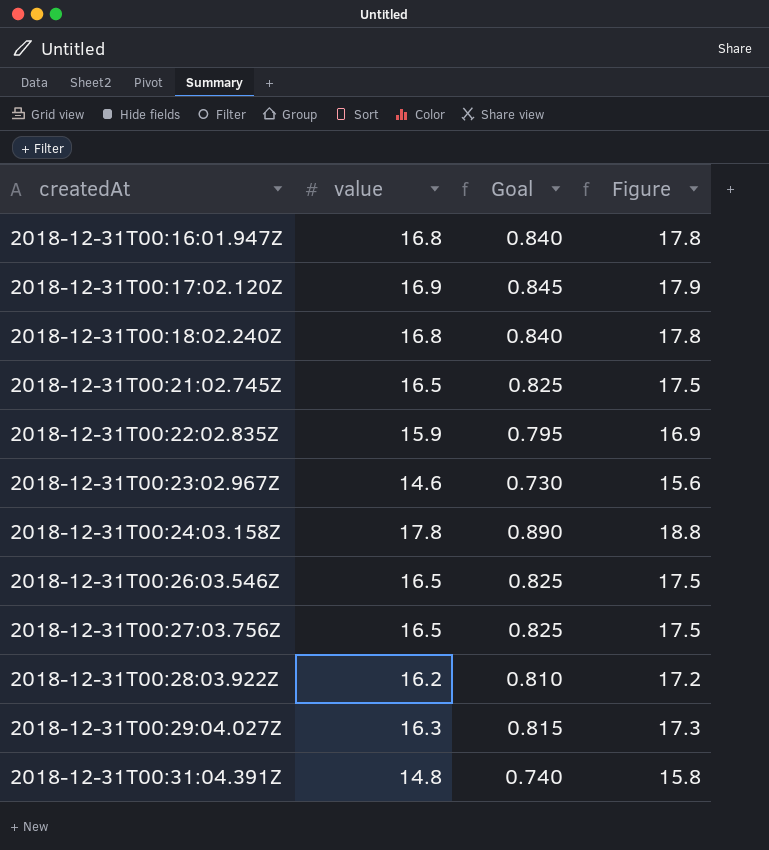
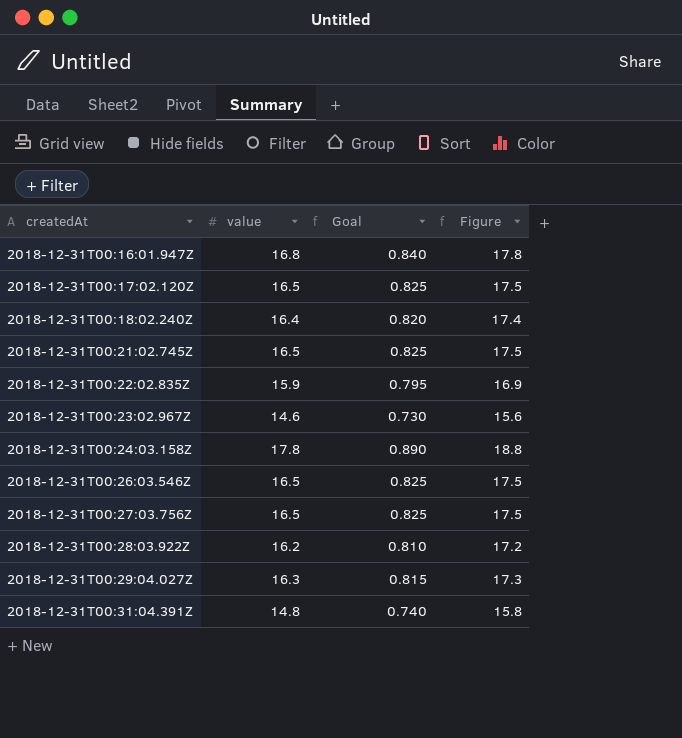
2018-12-31T00:17:02.120Z | value: 16.9 -> 16.5
2018-12-31T00:17:02.120Z | Goal: 0.845 -> 0.825
2018-12-31T00:17:02.120Z | Figure: 17.9 -> 17.5
2018-12-31T00:18:02.240Z | value: 16.8 -> 16.4
2018-12-31T00:18:02.240Z | Goal: 0.840 -> 0.820
2018-12-31T00:18:02.240Z | Figure: 17.8 -> 17.4

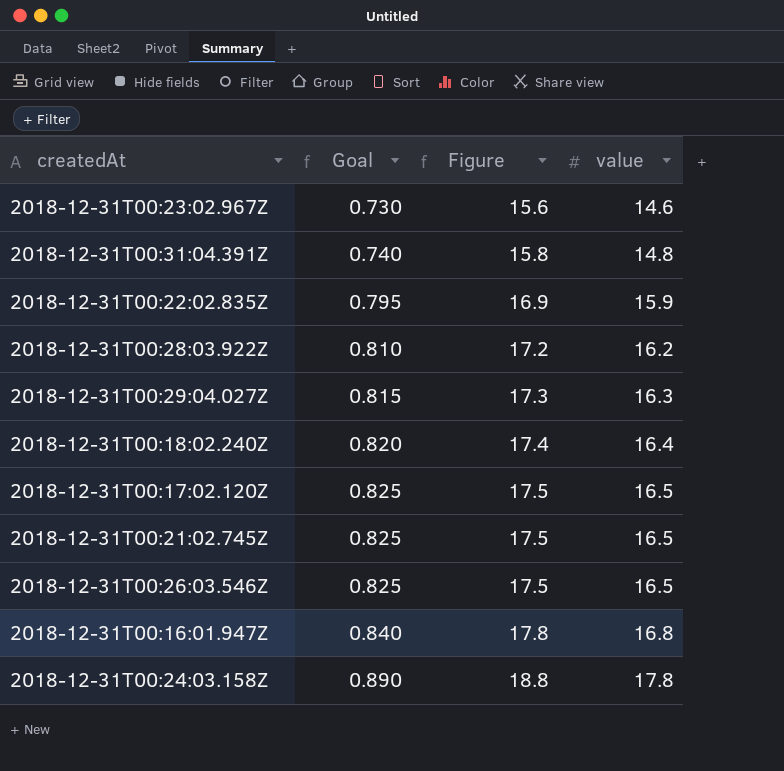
row order: createdAt ascending -> Goal ascending
column value | position: 2 -> 4
row 2018-12-31T00:27:03.756Z: 16.5 | 0.825 | 17.5 -> none

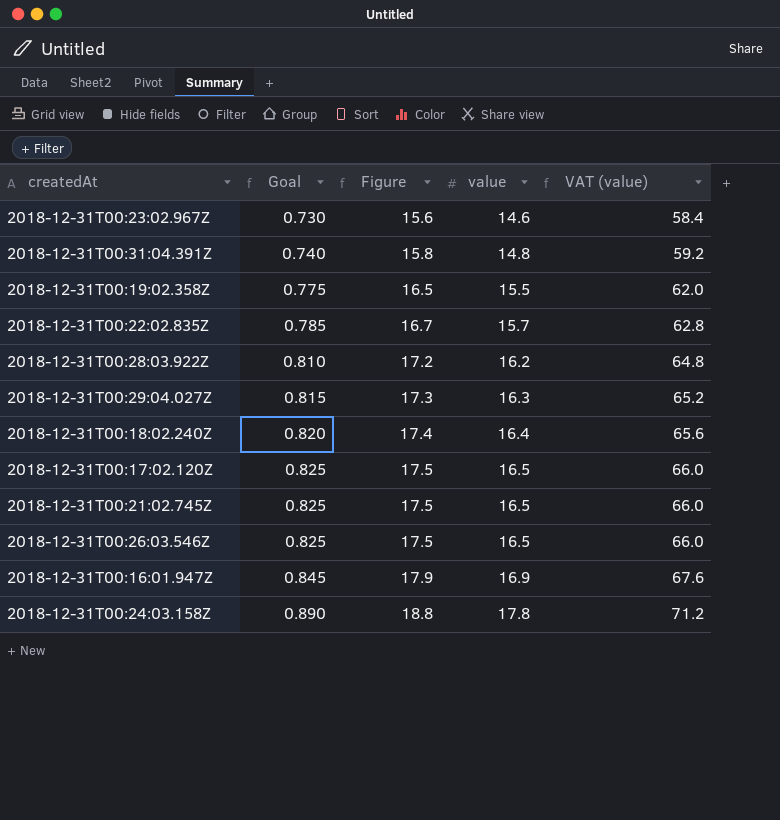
column VAT (value) | formula: none -> [value] * 4
row 2018-12-31T00:19:02.358Z: none -> 0.775 | 16.5 | 15.5 | 62.0
2018-12-31T00:22:02.835Z | Goal: 0.795 -> 0.785
2018-12-31T00:22:02.835Z | Figure: 16.9 -> 16.7
2018-12-31T00:22:02.835Z | value: 15.9 -> 15.7
2018-12-31T00:16:01.947Z | Goal: 0.840 -> 0.845
2018-12-31T00:16:01.947Z | Figure: 17.8 -> 17.9
2018-12-31T00:16:01.947Z | value: 16.8 -> 16.9

